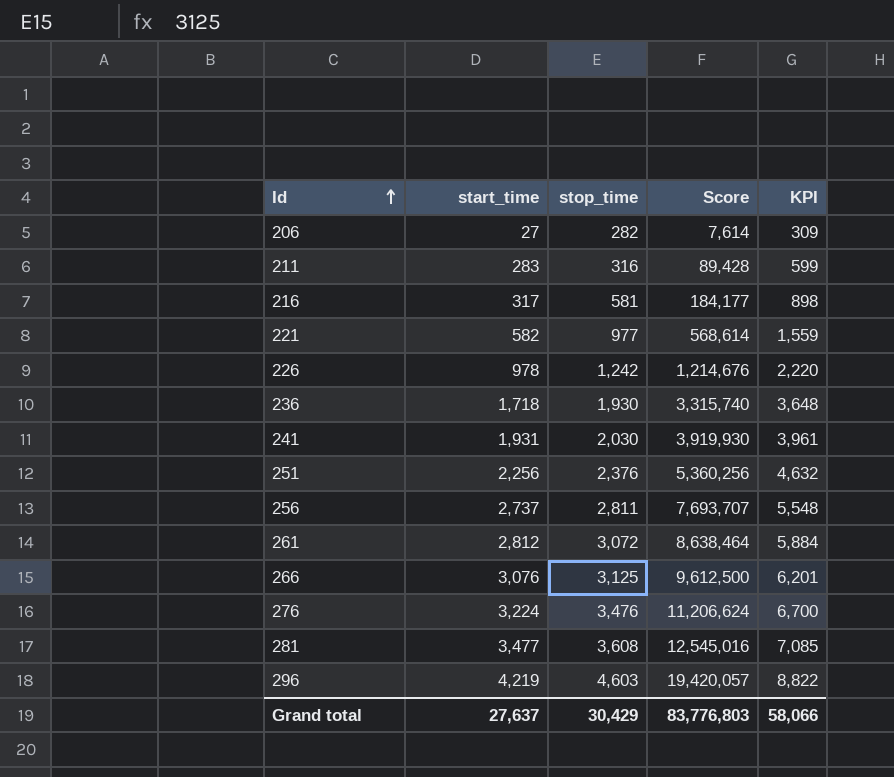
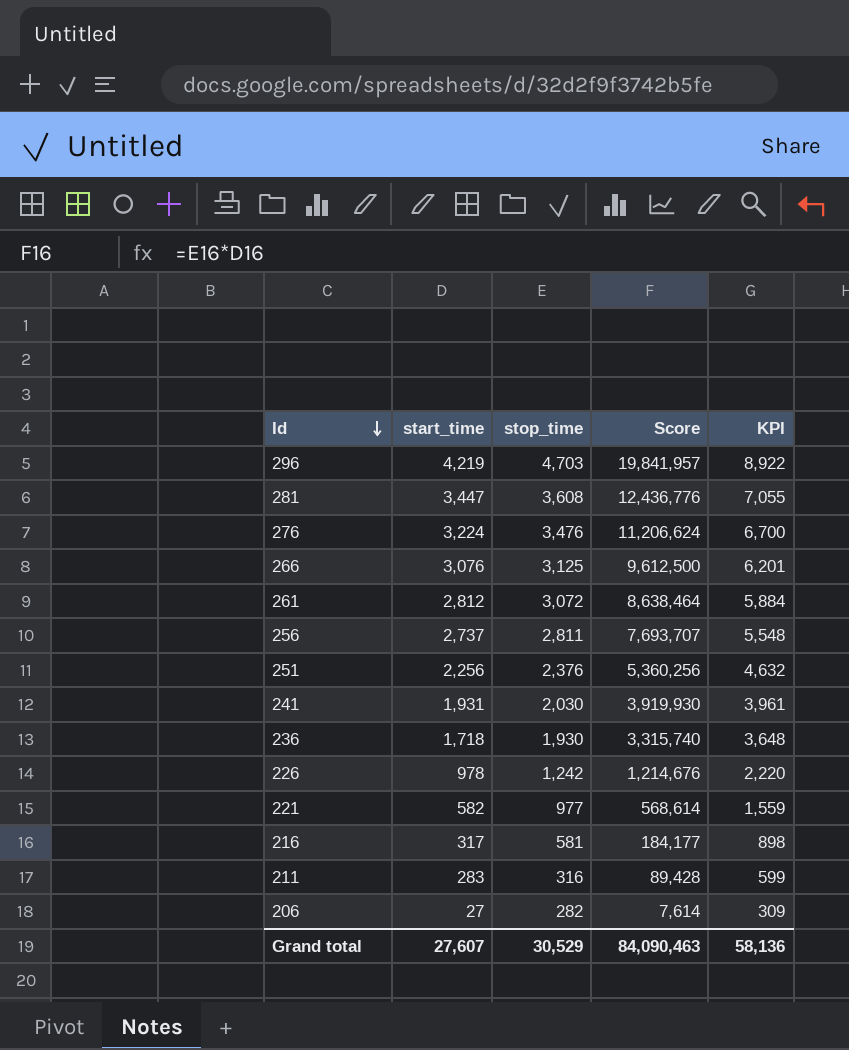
row order: Id ascending -> Id descending
296 | stop_time: 4,603 -> 4,703
296 | Score: 19,420,057 -> 19,841,957
296 | KPI: 8,822 -> 8,922
281 | start_time: 3,477 -> 3,447
281 | Score: 12,545,016 -> 12,436,776
281 | KPI: 7,085 -> 7,055
Grand total | start_time: 27,637 -> 27,607
Grand total | stop_time: 30,429 -> 30,529
Grand total | Score: 83,776,803 -> 84,090,463
Grand total | KPI: 58,066 -> 58,136

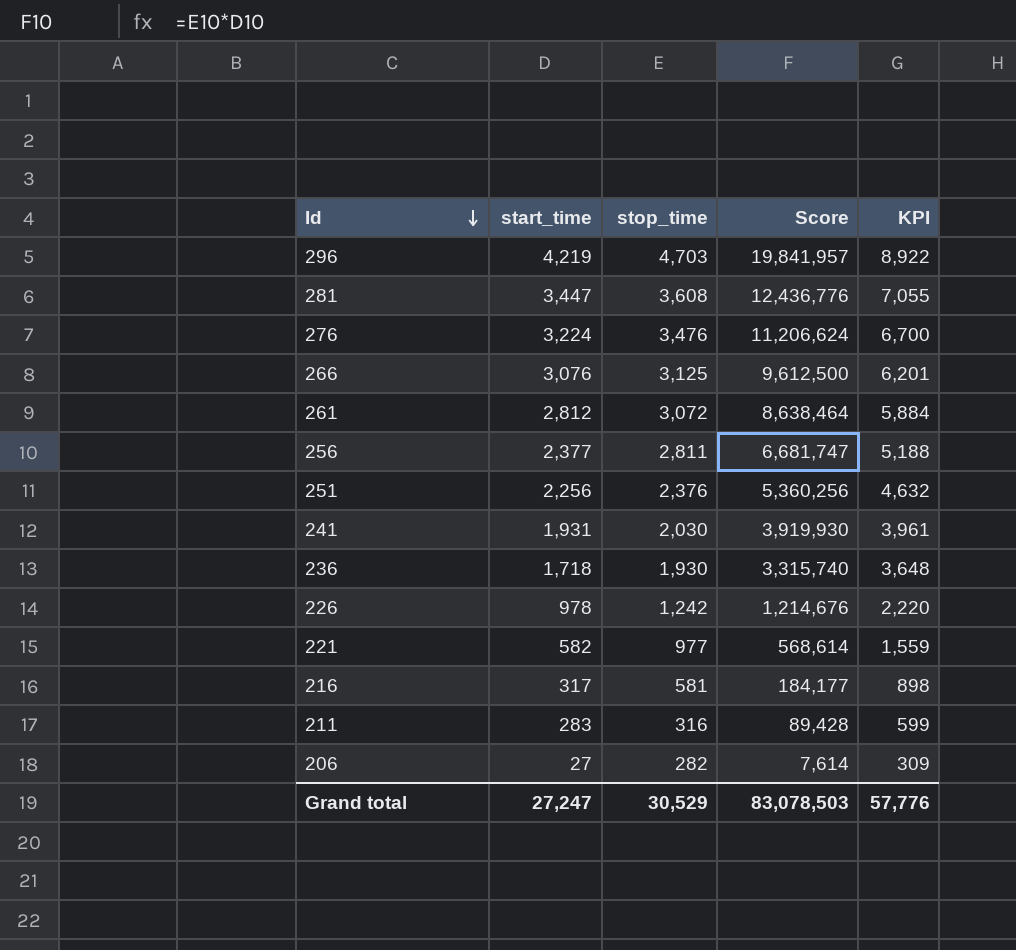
256 | start_time: 2,737 -> 2,377
256 | Score: 7,693,707 -> 6,681,747
256 | KPI: 5,548 -> 5,188
Grand total | start_time: 27,607 -> 27,247
Grand total | Score: 84,090,463 -> 83,078,503
Grand total | KPI: 58,136 -> 57,776

